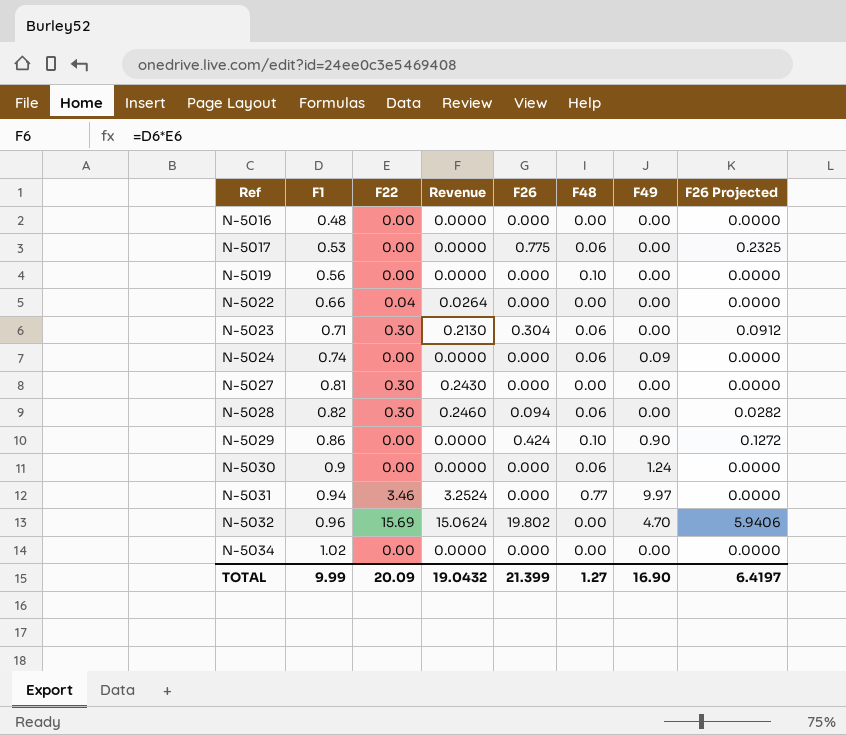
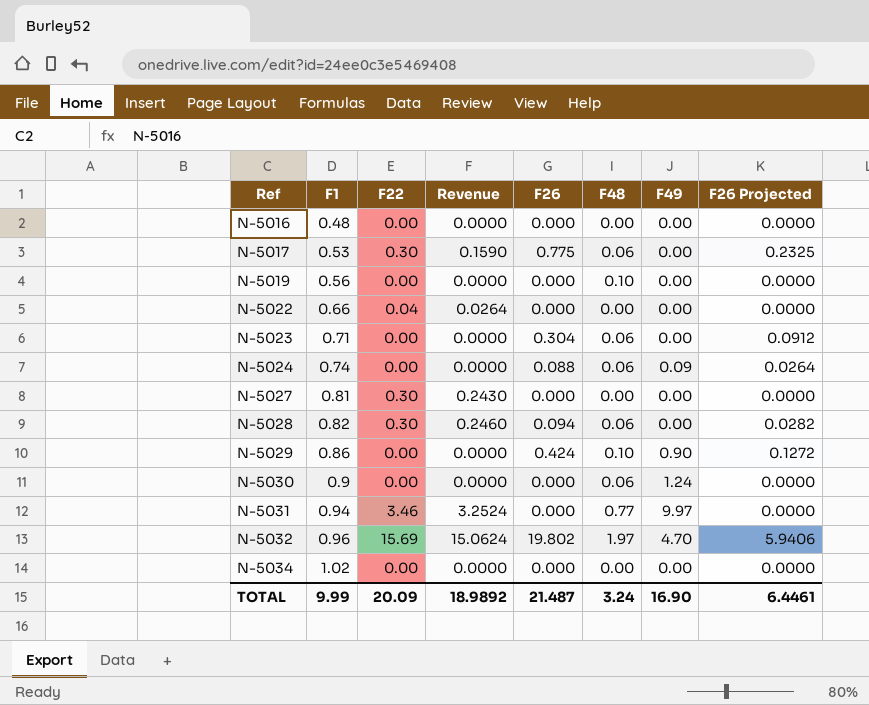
N-5017 | F22: 0.00 -> 0.30
N-5017 | Revenue: 0.0000 -> 0.1590
N-5023 | F22: 0.30 -> 0.00
N-5023 | Revenue: 0.2130 -> 0.0000
N-5024 | F26: 0.000 -> 0.088
N-5024 | F26 Projected: 0.0000 -> 0.0264
N-5032 | F48: 0.00 -> 1.97
TOTAL | Revenue: 19.0432 -> 18.9892
TOTAL | F26: 21.399 -> 21.487
TOTAL | F48: 1.27 -> 3.24
TOTAL | F26 Projected: 6.4197 -> 6.4461

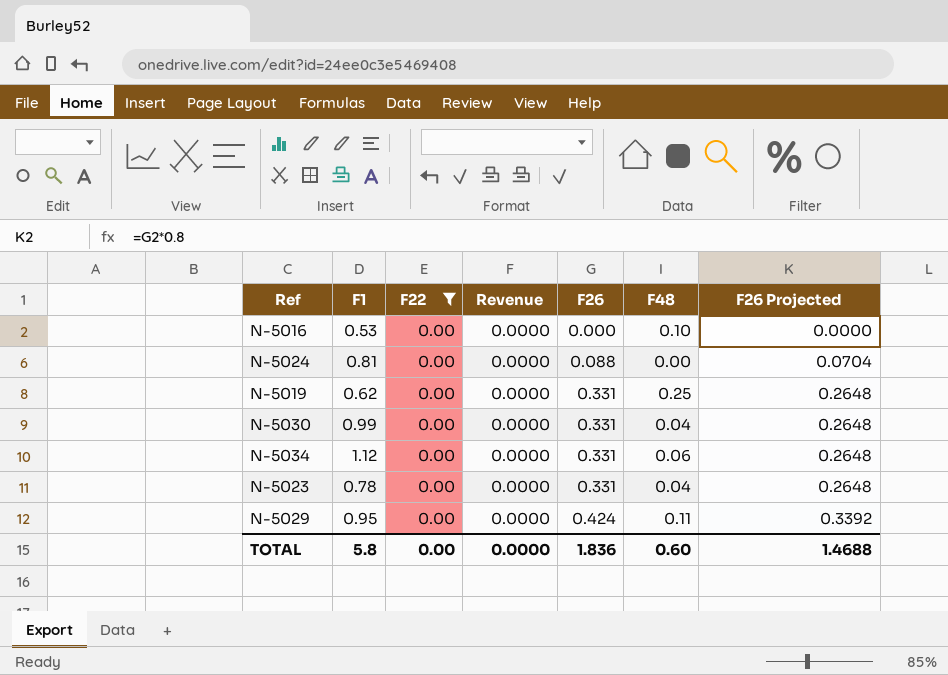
filter: none -> F22 = 0.00
row order: Ref ascending -> F26 ascending
column F49 | position: 7 -> none
column F26 Projected | formula: [F26] * 0.3 -> [F26] * 0.8
N-5016 | F1: 0.48 -> 0.53
N-5016 | F48: 0.00 -> 0.10
N-5024 | F1: 0.74 -> 0.81
N-5024 | F48: 0.06 -> 0.00
N-5019 | F1: 0.56 -> 0.62
N-5019 | F26: 0.000 -> 0.331
N-5019 | F48: 0.10 -> 0.25
N-5030 | F1: 0.9 -> 0.99
N-5030 | F26: 0.000 -> 0.331
N-5030 | F48: 0.06 -> 0.04
N-5034 | F1: 1.02 -> 1.12
N-5034 | F26: 0.000 -> 0.331
N-5034 | F48: 0.00 -> 0.06
N-5023 | F1: 0.71 -> 0.78
N-5023 | F26: 0.304 -> 0.331
N-5023 | F48: 0.06 -> 0.04
N-5029 | F1: 0.86 -> 0.95
N-5029 | F48: 0.10 -> 0.11
TOTAL | F1: 9.99 -> 5.8
TOTAL | F22: 20.09 -> 0.00
TOTAL | Revenue: 18.9892 -> 0.0000
TOTAL | F26: 21.487 -> 1.836
TOTAL | F48: 3.24 -> 0.60
TOTAL | F26 Projected: 6.4461 -> 1.4688

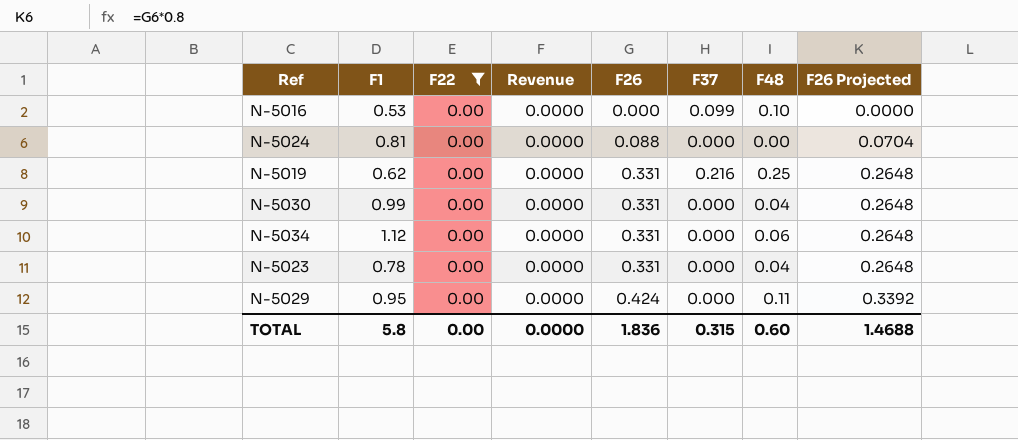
column F37 | position: none -> 6

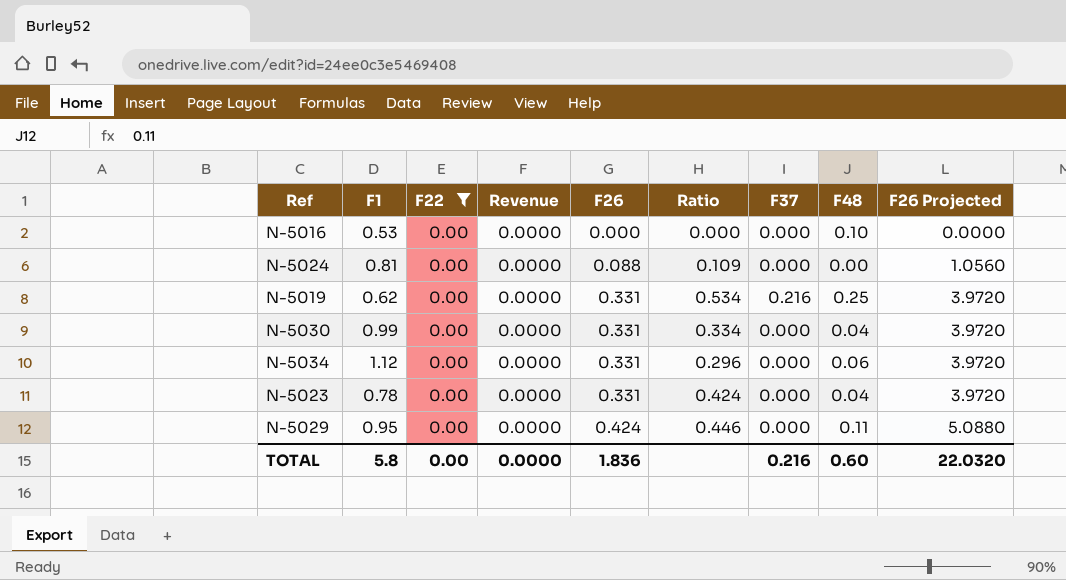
column Ratio | formula: none -> [F26] / [F1]
column F26 Projected | formula: [F26] * 0.8 -> [F26] * 12
N-5016 | F37: 0.099 -> 0.000
TOTAL | F37: 0.315 -> 0.216
TOTAL | F26 Projected: 1.4688 -> 22.0320

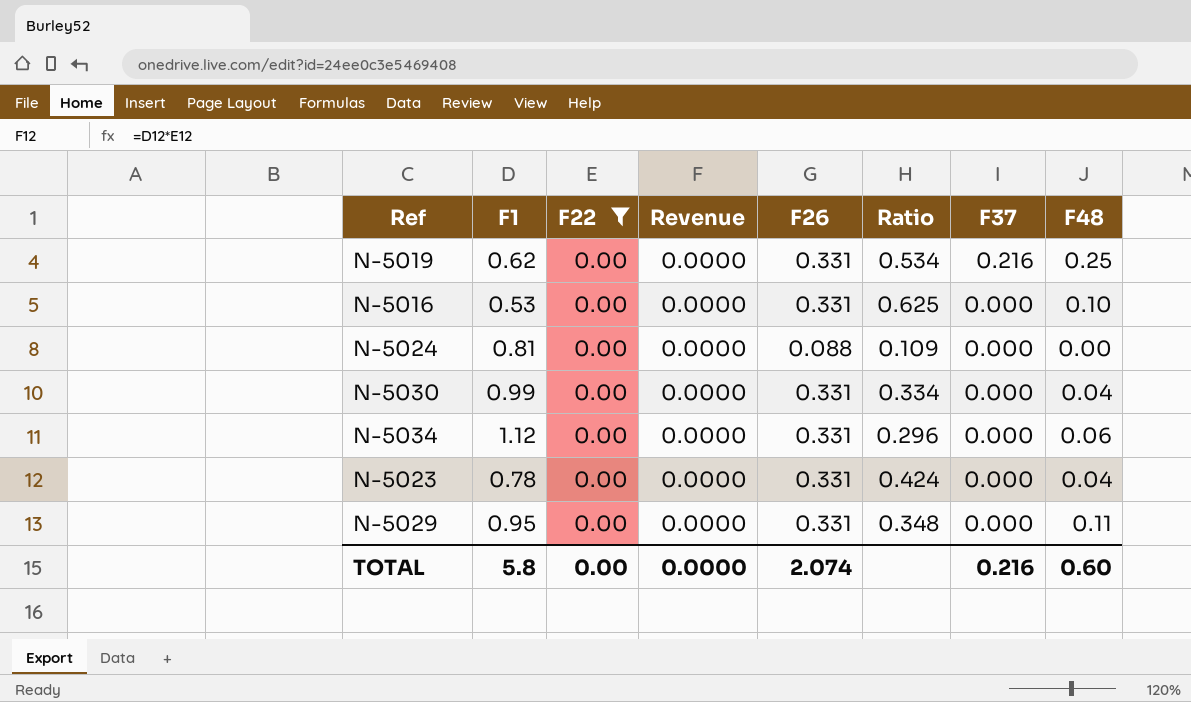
row order: F26 ascending -> F37 descending
column F26 Projected | formula: [F26] * 12 -> none
N-5016 | F26: 0.000 -> 0.331
N-5016 | Ratio: 0.000 -> 0.625
N-5029 | F26: 0.424 -> 0.331
N-5029 | Ratio: 0.446 -> 0.348
TOTAL | F26: 1.836 -> 2.074

